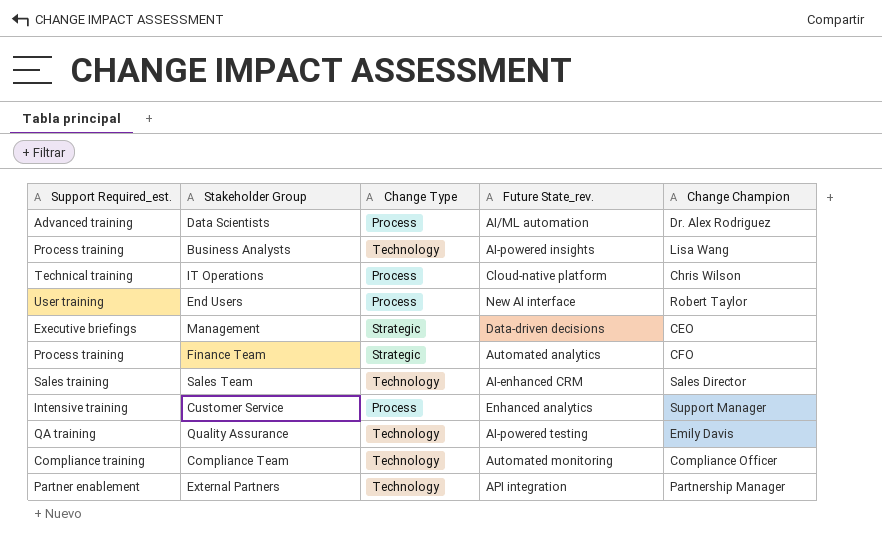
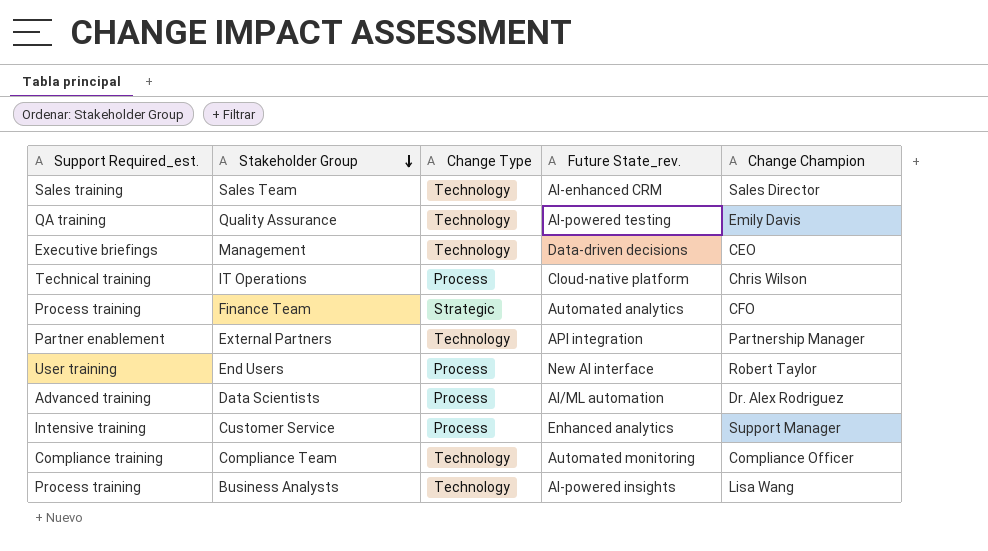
row order: none -> Stakeholder Group descending
Management | Change Type: Strategic -> Technology

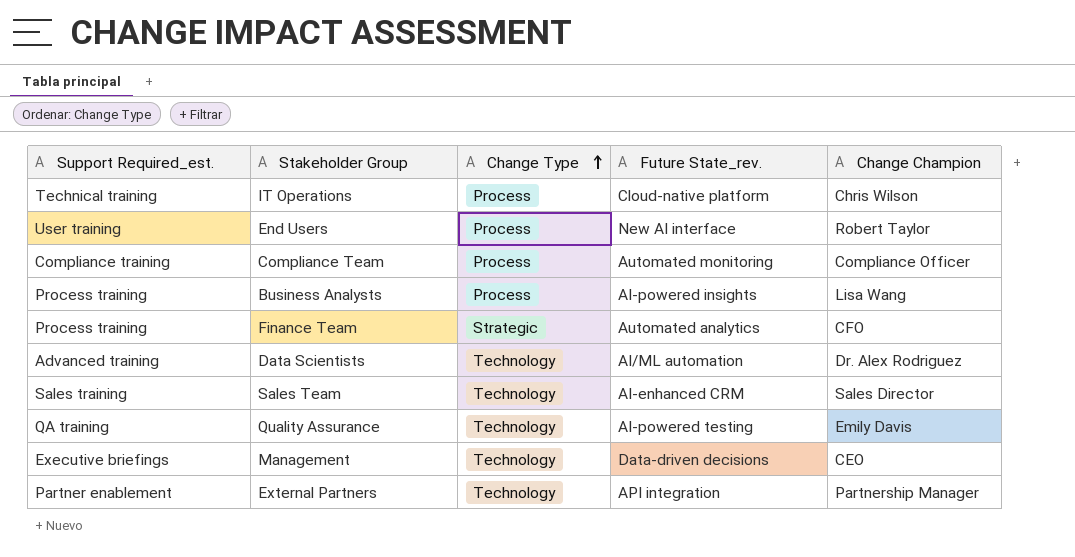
row order: Stakeholder Group descending -> Change Type ascending
row Customer Service: Intensive training | Process | Enhanced analytics | Support Manager -> none
Compliance Team | Change Type: Technology -> Process
Business Analysts | Change Type: Technology -> Process
Data Scientists | Change Type: Process -> Technology

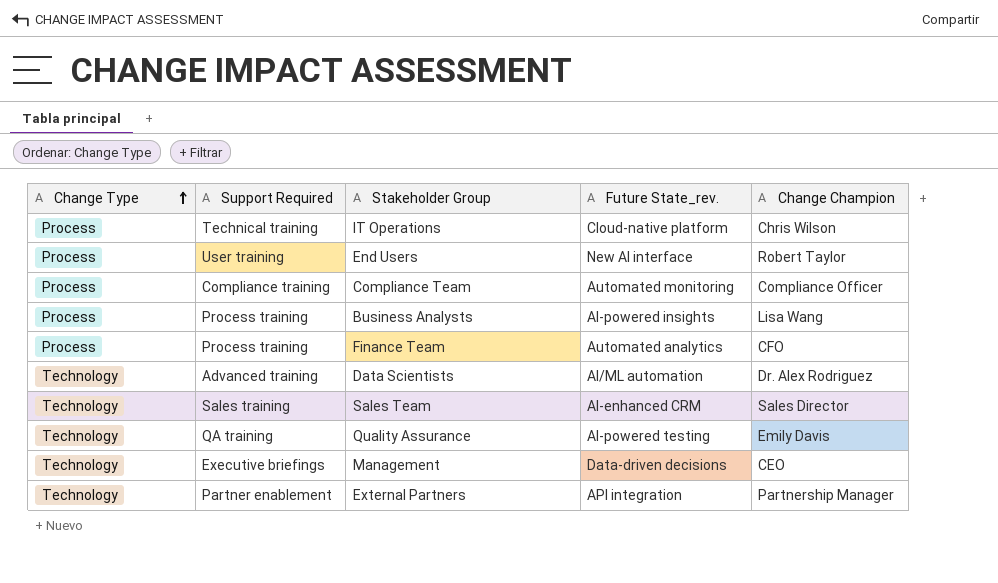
column Change Type | position: 3 -> 1
column name: Support Required_est. -> Support Required
Finance Team | Change Type: Strategic -> Process

